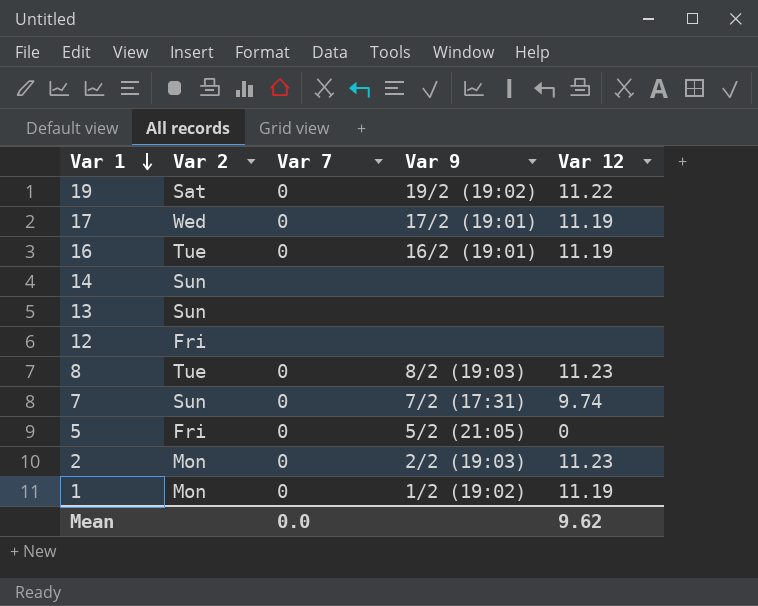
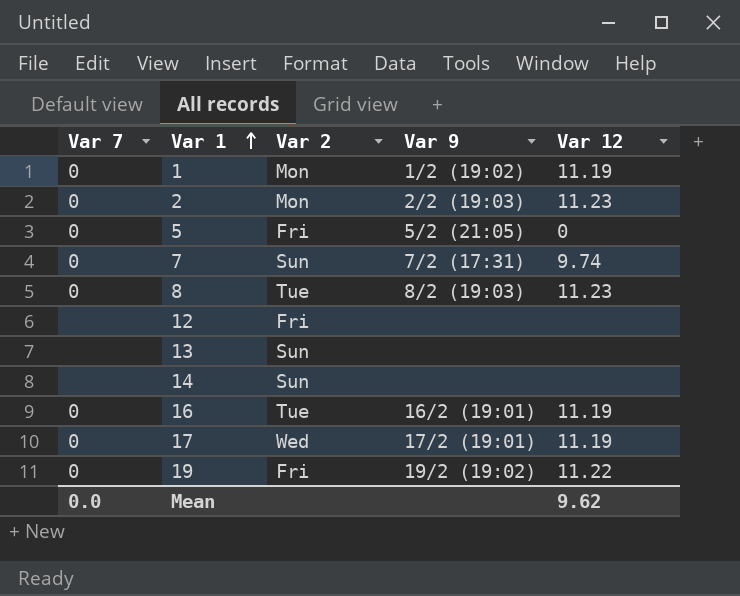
row order: Var 1 descending -> Var 1 ascending
column Var 7 | position: 3 -> 1
19 | Var 2: Sat -> Fri

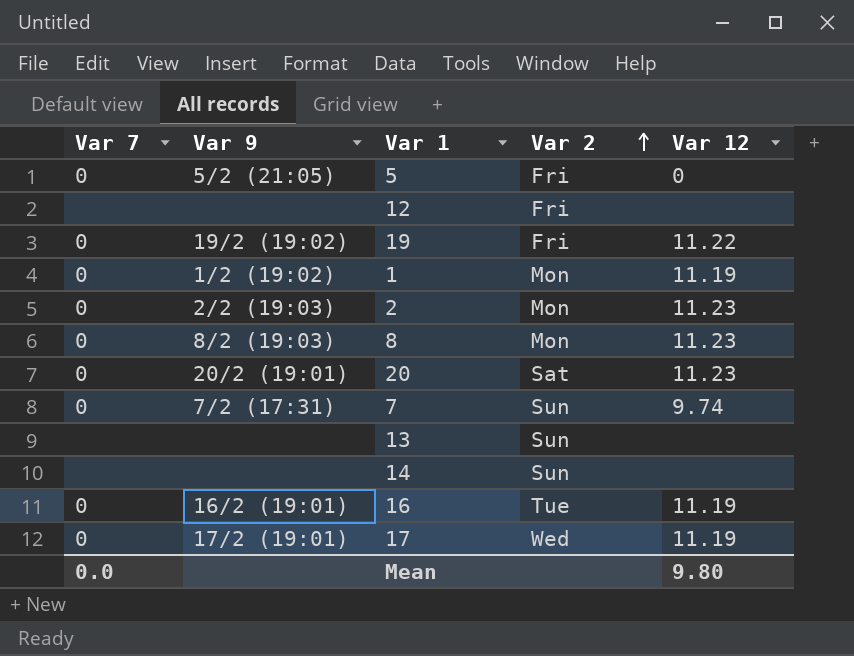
row order: Var 1 ascending -> Var 2 ascending
column Var 9 | position: 4 -> 2
8 | Var 2: Tue -> Mon
row 20: none -> 0 | 20/2 (19:01) | Sat | 11.23
Mean | Var 12: 9.62 -> 9.80

